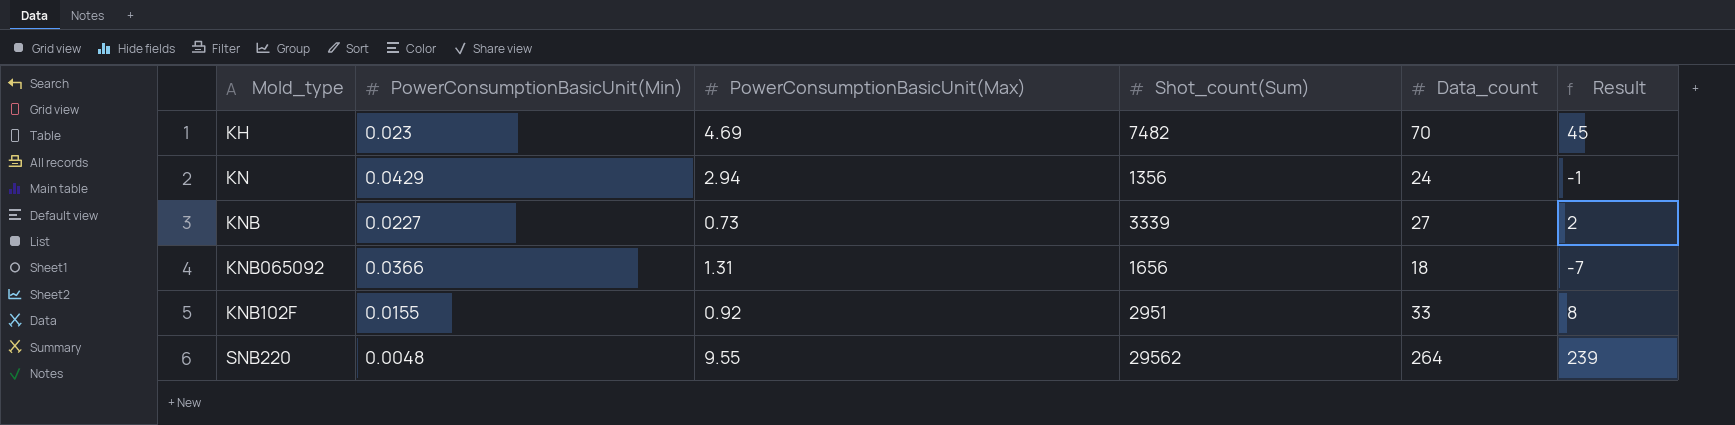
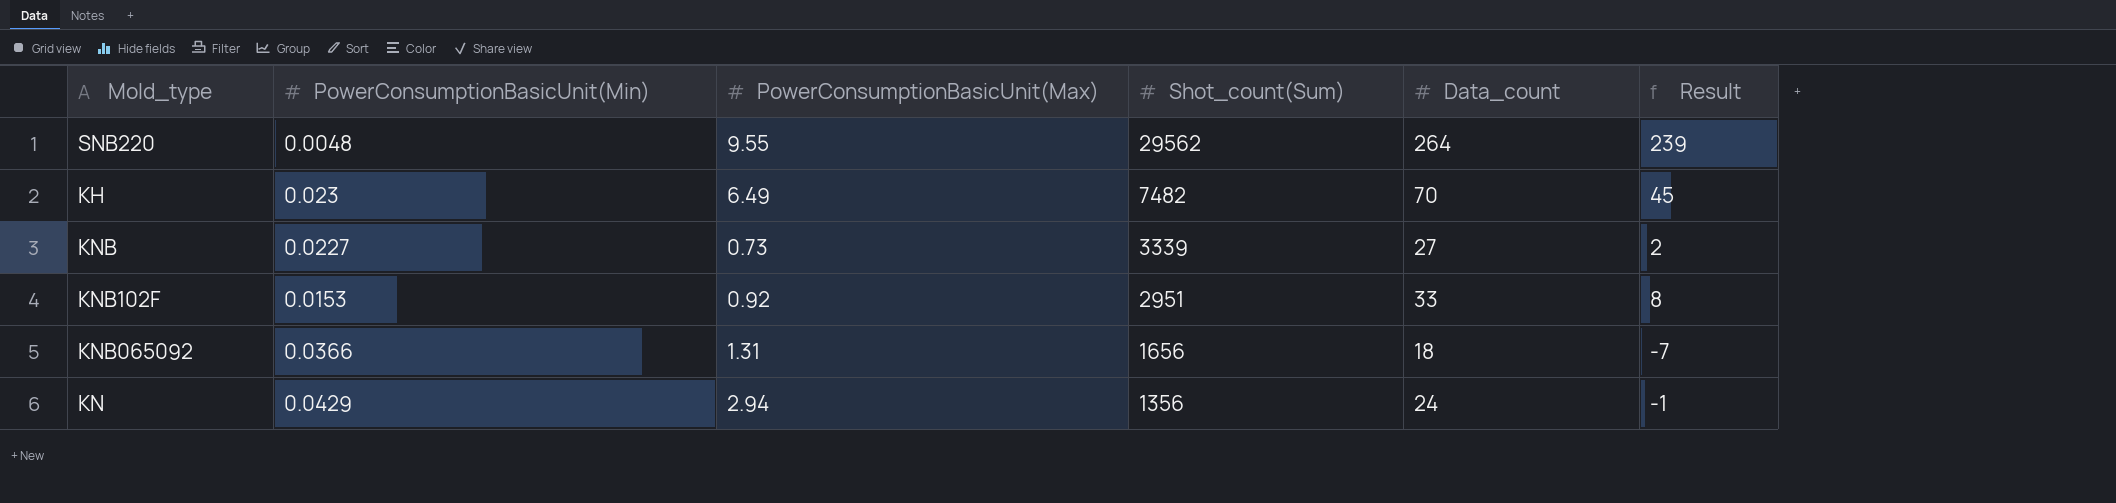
row order: none -> Shot_count(Sum) descending
KH | PowerConsumptionBasicUnit(Max): 4.69 -> 6.49
KNB102F | PowerConsumptionBasicUnit(Min): 0.0155 -> 0.0153

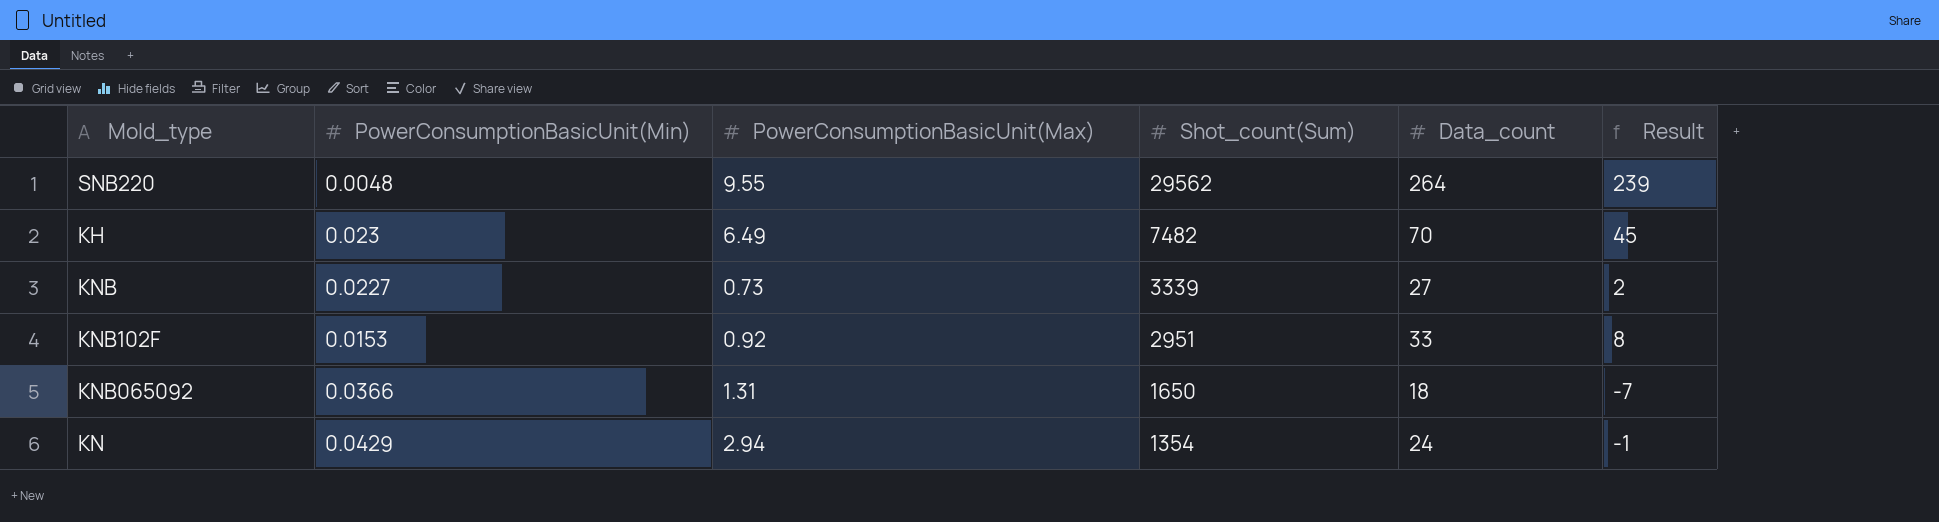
KNB065092 | Shot_count(Sum): 1656 -> 1650
KN | Shot_count(Sum): 1356 -> 1354

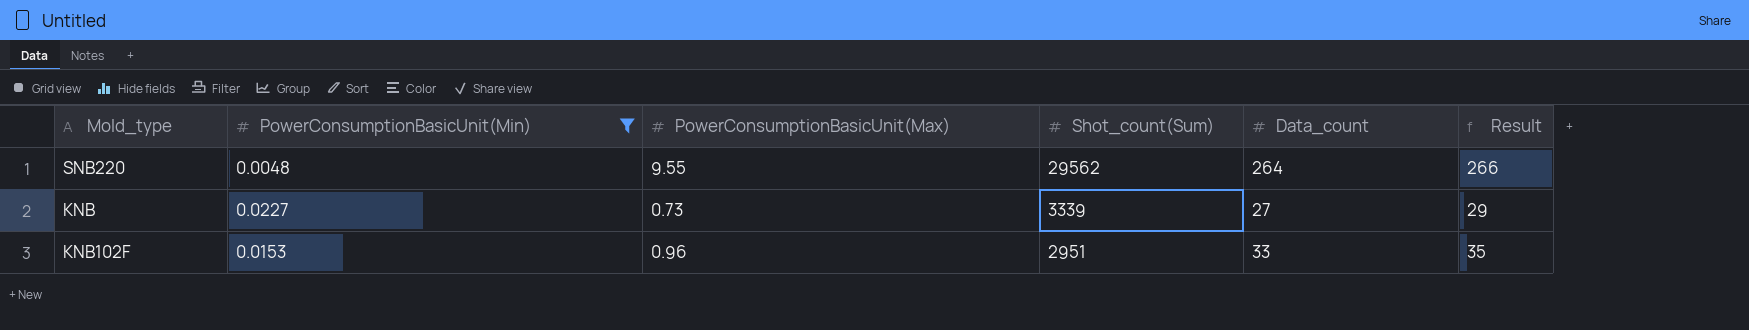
filter: none -> PowerConsumptionBasicUnit(Min) <= 0.0227
column Result | formula: [Data_count] - 25 -> [Data_count] + 2
KNB102F | PowerConsumptionBasicUnit(Max): 0.92 -> 0.96

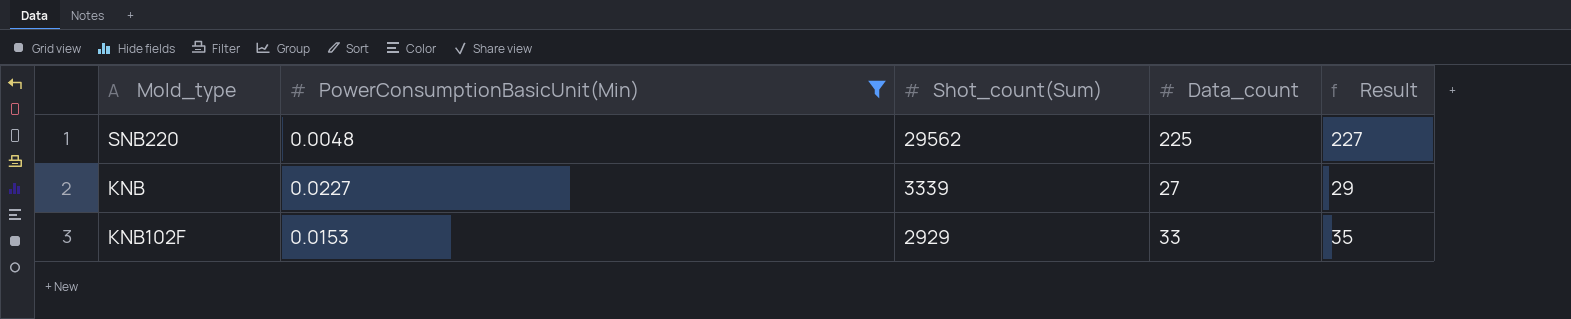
column PowerConsumptionBasicUnit(Max) | position: 3 -> none
SNB220 | Data_count: 264 -> 225
SNB220 | Result: 266 -> 227
KNB102F | Shot_count(Sum): 2951 -> 2929

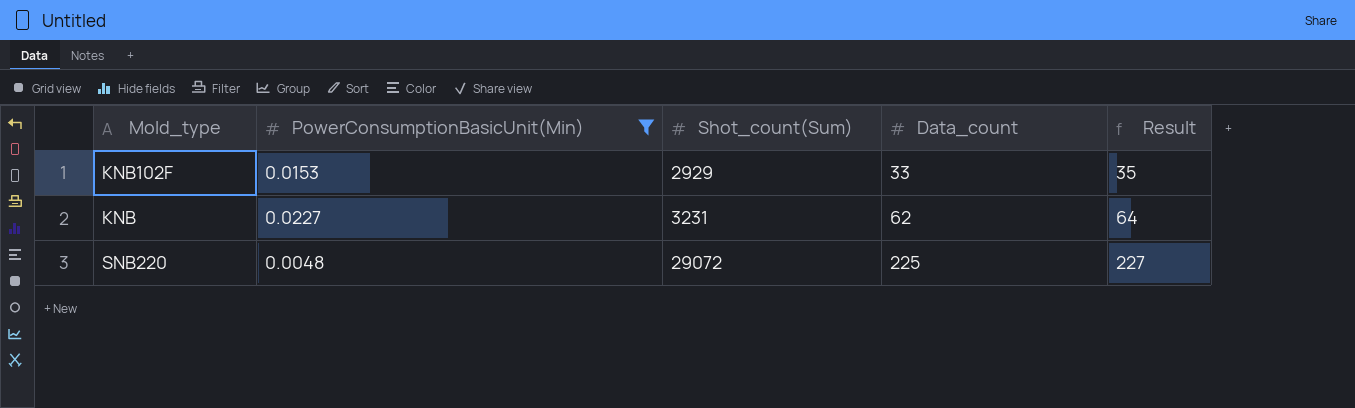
row order: Shot_count(Sum) descending -> Shot_count(Sum) ascending
KNB | Shot_count(Sum): 3339 -> 3231
KNB | Data_count: 27 -> 62
KNB | Result: 29 -> 64
SNB220 | Shot_count(Sum): 29562 -> 29072

